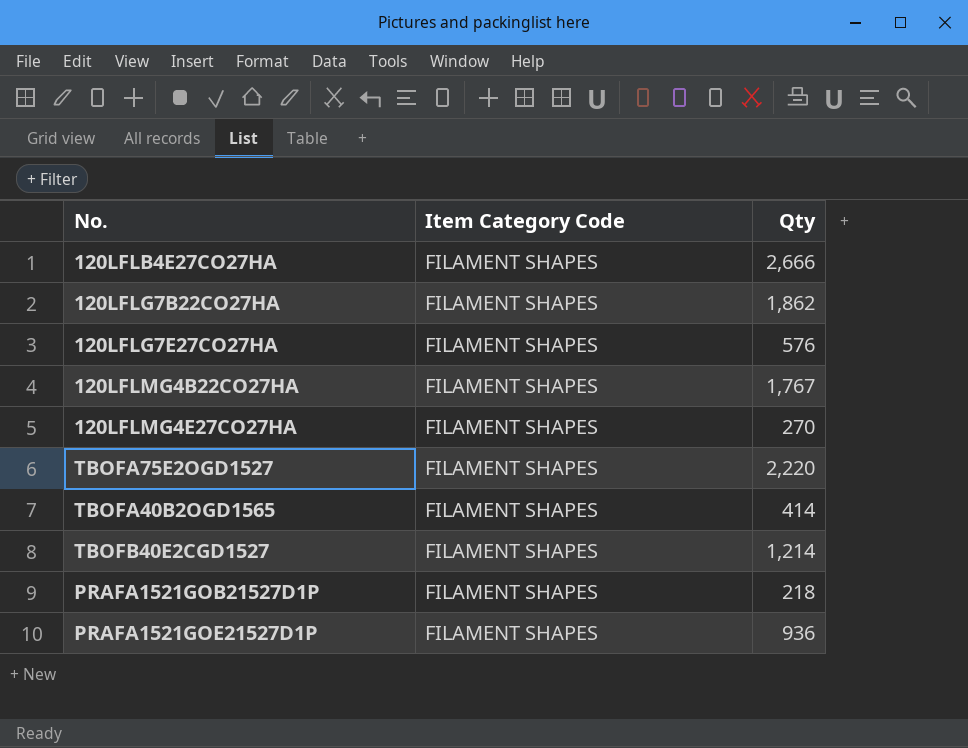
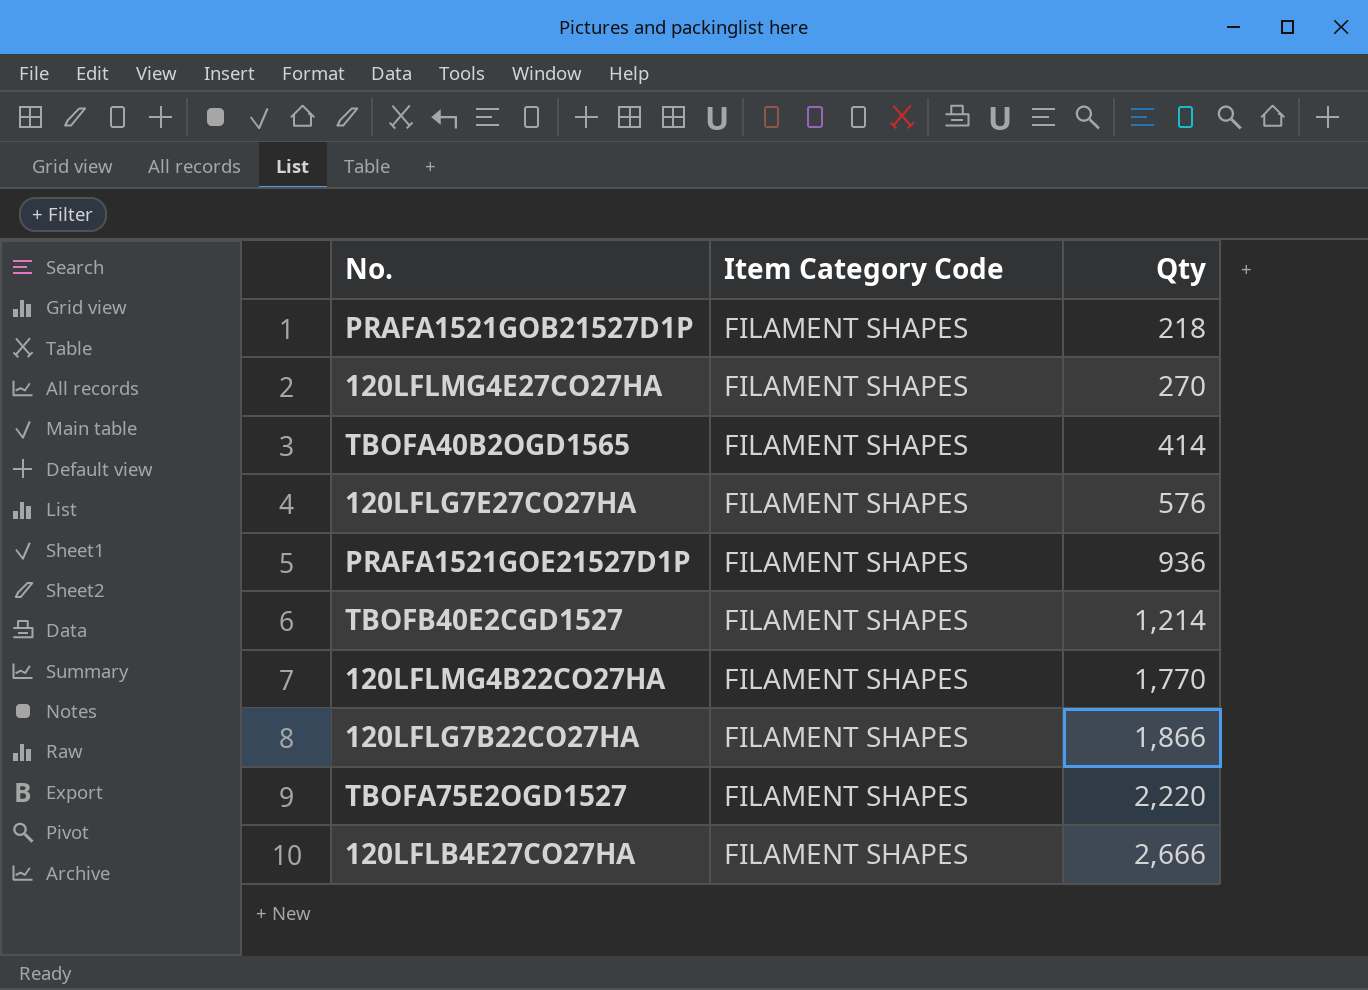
row order: none -> Qty ascending
120LFLMG4B22CO27HA | Qty: 1,767 -> 1,770
120LFLG7B22CO27HA | Qty: 1,862 -> 1,866

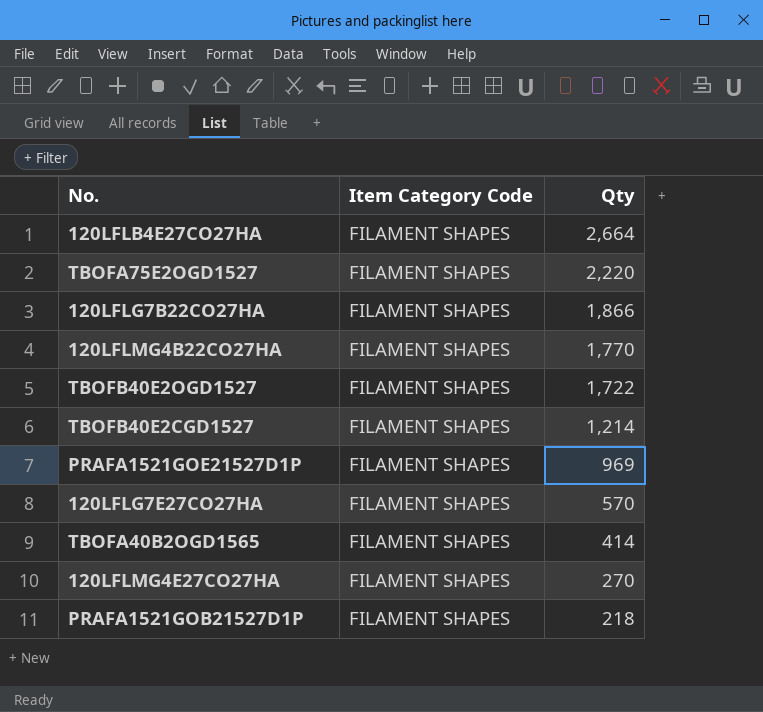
row order: Qty ascending -> Qty descending
120LFLB4E27CO27HA | Qty: 2,666 -> 2,664
row TBOFB40E2OGD1527: none -> FILAMENT SHAPES | 1,722
PRAFA1521GOE21527D1P | Qty: 936 -> 969
120LFLG7E27CO27HA | Qty: 576 -> 570

